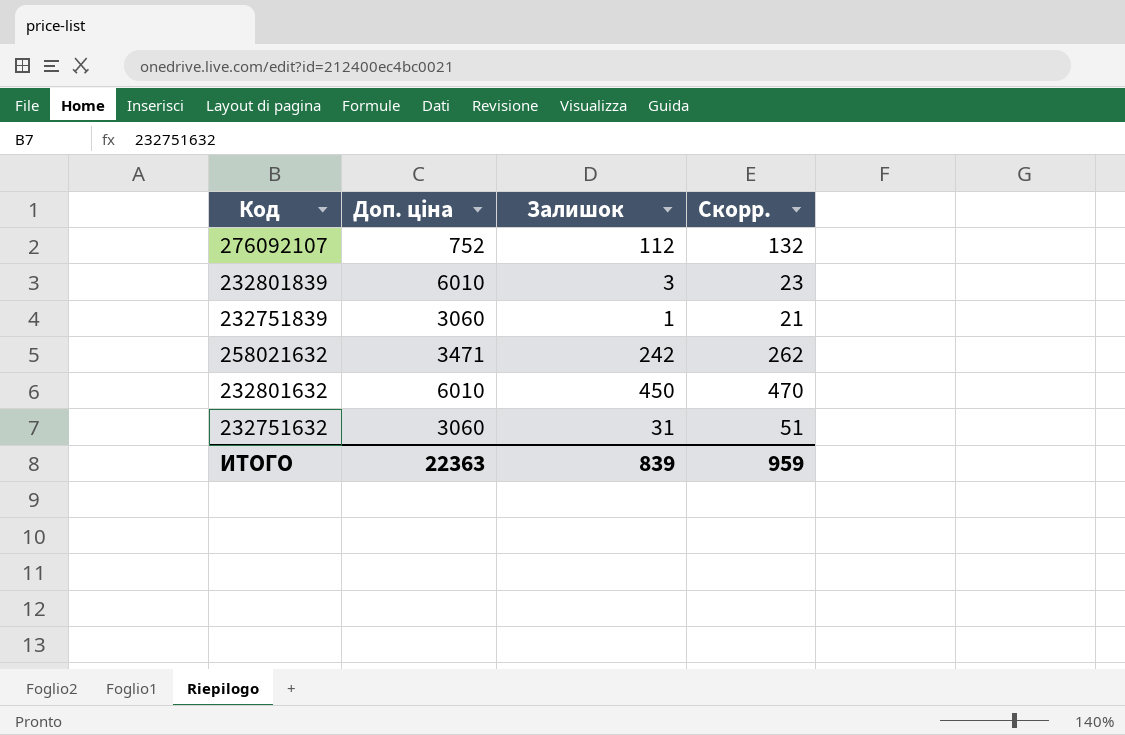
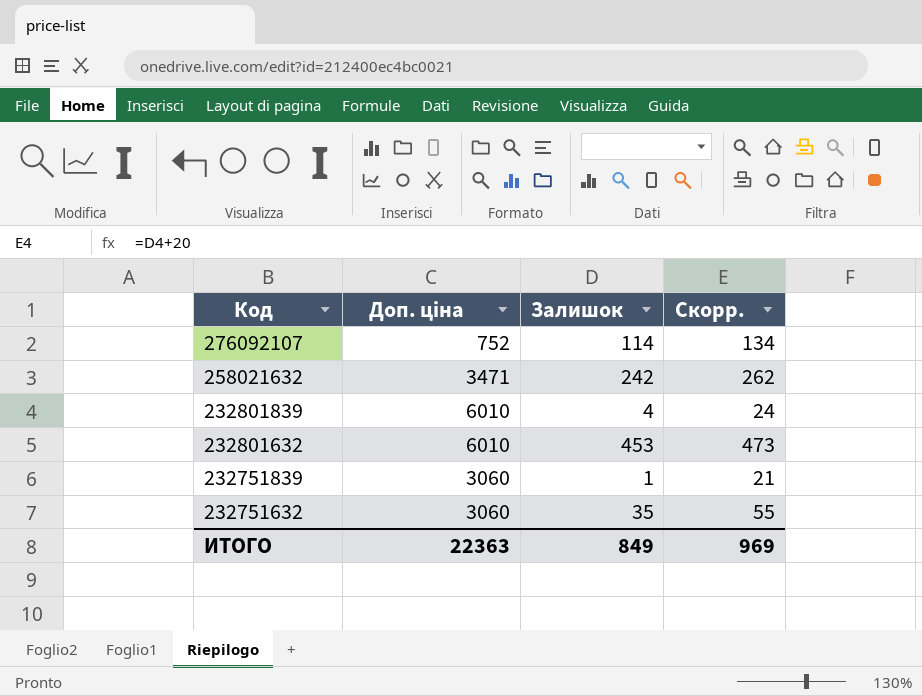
row order: none -> Код descending
276092107 | Залишок: 112 -> 114
276092107 | Скорр.: 132 -> 134
232801839 | Залишок: 3 -> 4
232801839 | Скорр.: 23 -> 24
232801632 | Залишок: 450 -> 453
232801632 | Скорр.: 470 -> 473
232751632 | Залишок: 31 -> 35
232751632 | Скорр.: 51 -> 55
ИТОГО | Залишок: 839 -> 849
ИТОГО | Скорр.: 959 -> 969

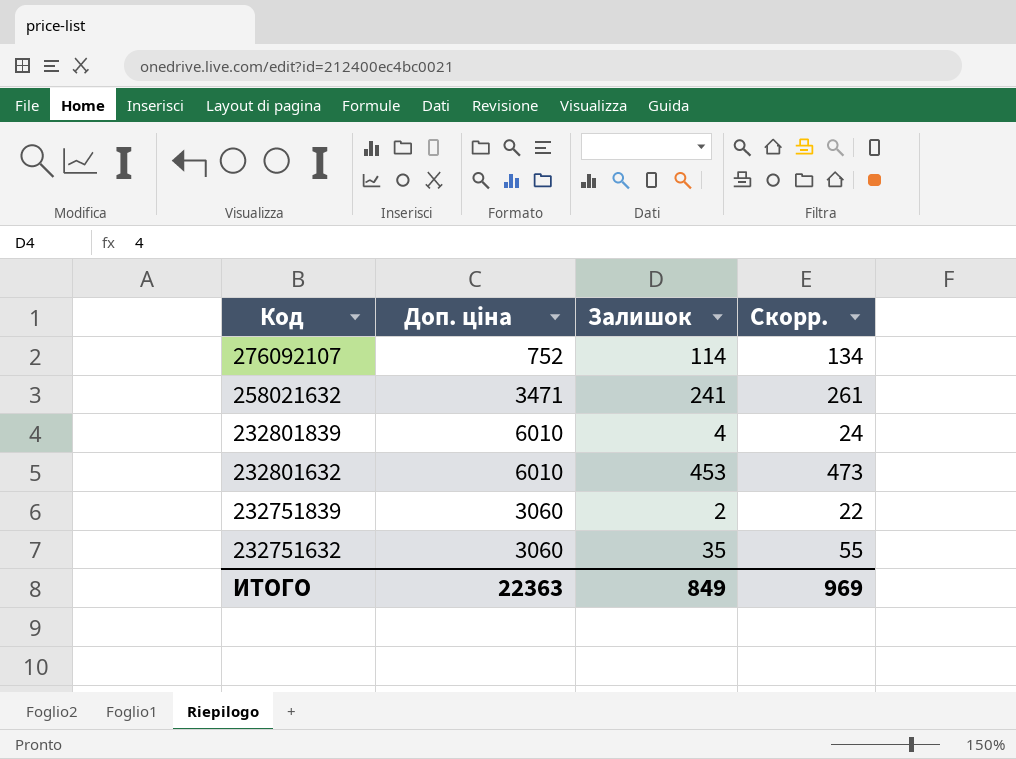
258021632 | Залишок: 242 -> 241
258021632 | Скорр.: 262 -> 261
232751839 | Залишок: 1 -> 2
232751839 | Скорр.: 21 -> 22

